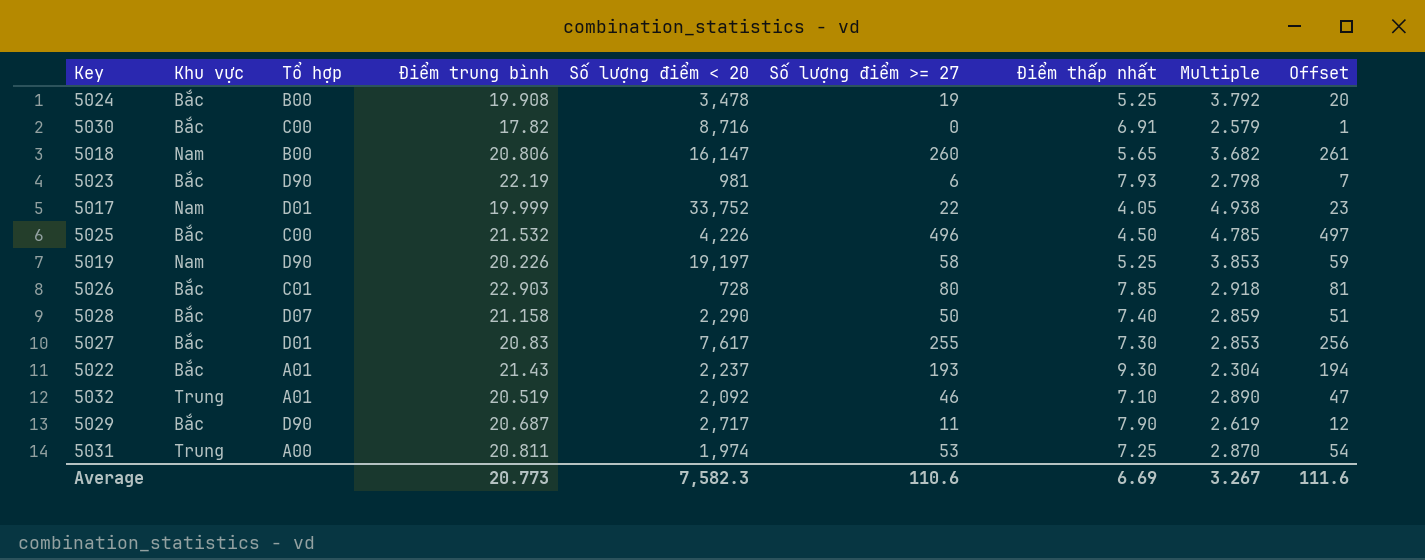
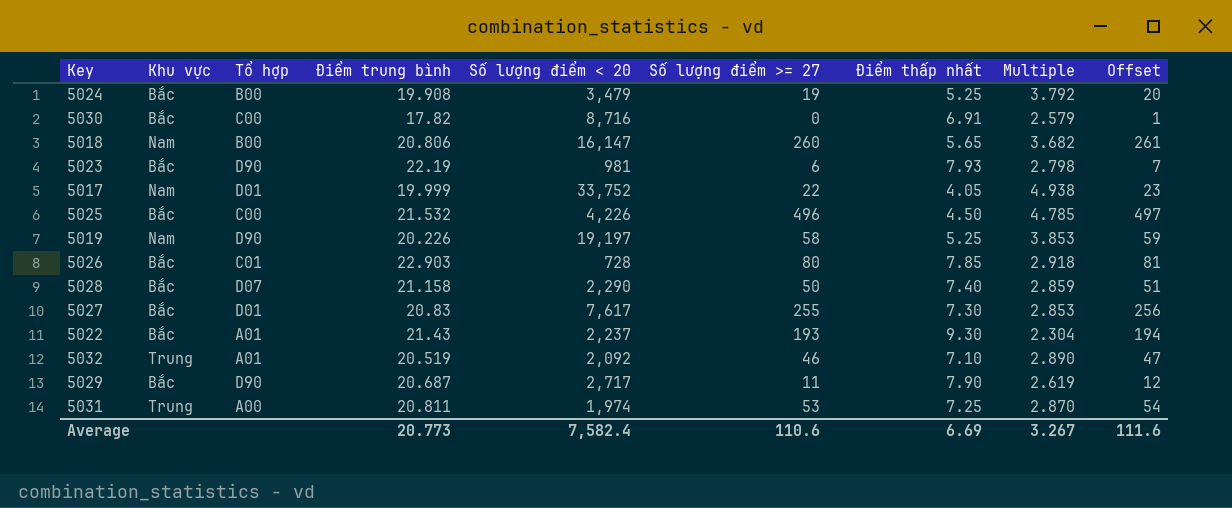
5024 | Số lượng điểm < 20: 3,478 -> 3,479
Average | Số lượng điểm < 20: 7,582.3 -> 7,582.4

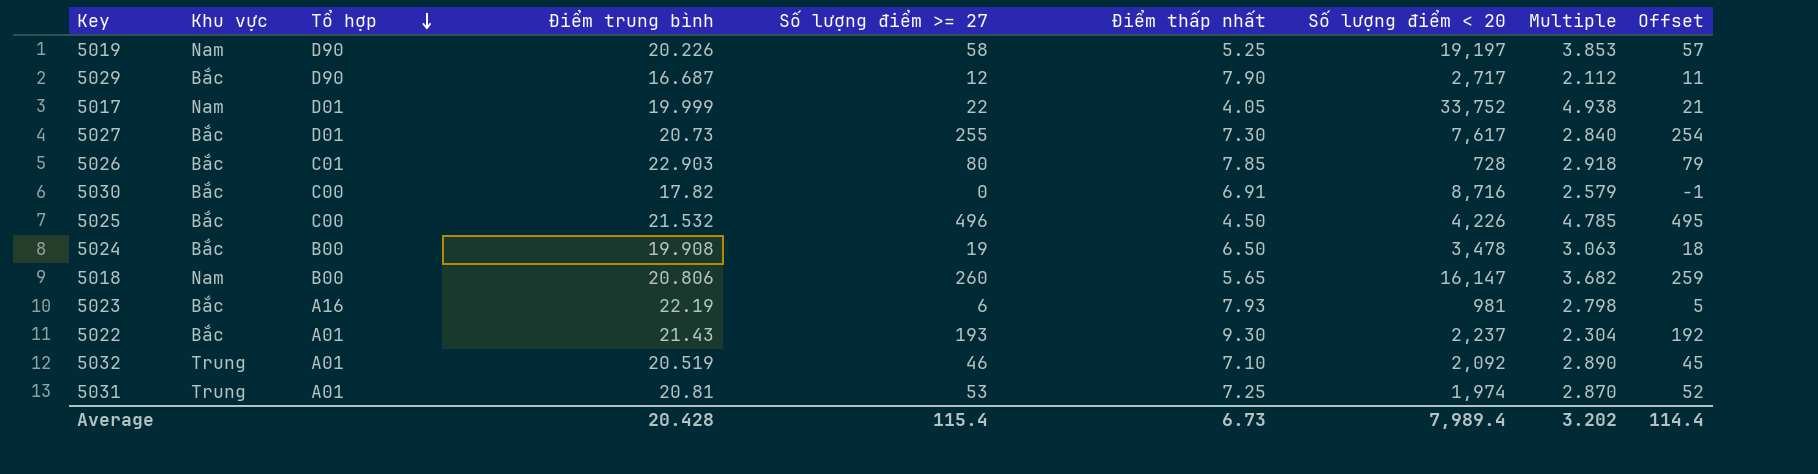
row order: none -> Tổ hợp descending
column Số lượng điểm < 20 | position: 5 -> 7
column Offset | formula: [Số lượng điểm >= 27] + 1 -> [Số lượng điểm >= 27] - 1
row 5028: Bắc | D07 | 21.158 | 2,290 | 50 | 7.40 | 2.859 | 51 -> none
5029 | Điểm trung bình: 20.687 -> 16.687
5029 | Số lượng điểm >= 27: 11 -> 12
5029 | Multiple: 2.619 -> 2.112
5027 | Điểm trung bình: 20.83 -> 20.73
5027 | Multiple: 2.853 -> 2.840
5024 | Điểm thấp nhất: 5.25 -> 6.50
5024 | Số lượng điểm < 20: 3,479 -> 3,478
5024 | Multiple: 3.792 -> 3.063
5023 | Tổ hợp: D90 -> A16
5031 | Tổ hợp: A00 -> A01
5031 | Điểm trung bình: 20.811 -> 20.81
Average | Điểm trung bình: 20.773 -> 20.428
Average | Số lượng điểm >= 27: 110.6 -> 115.4
Average | Điểm thấp nhất: 6.69 -> 6.73
Average | Số lượng điểm < 20: 7,582.4 -> 7,989.4
Average | Multiple: 3.267 -> 3.202
Average | Offset: 111.6 -> 114.4

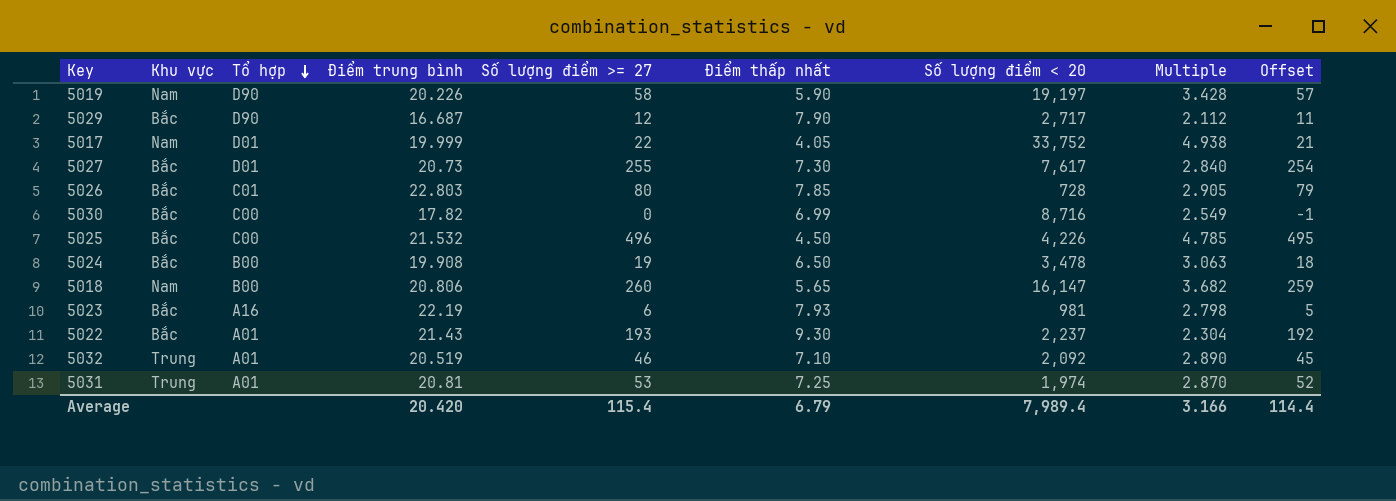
5019 | Điểm thấp nhất: 5.25 -> 5.90
5019 | Multiple: 3.853 -> 3.428
5026 | Điểm trung bình: 22.903 -> 22.803
5026 | Multiple: 2.918 -> 2.905
5030 | Điểm thấp nhất: 6.91 -> 6.99
5030 | Multiple: 2.579 -> 2.549
Average | Điểm trung bình: 20.428 -> 20.420
Average | Điểm thấp nhất: 6.73 -> 6.79
Average | Multiple: 3.202 -> 3.166

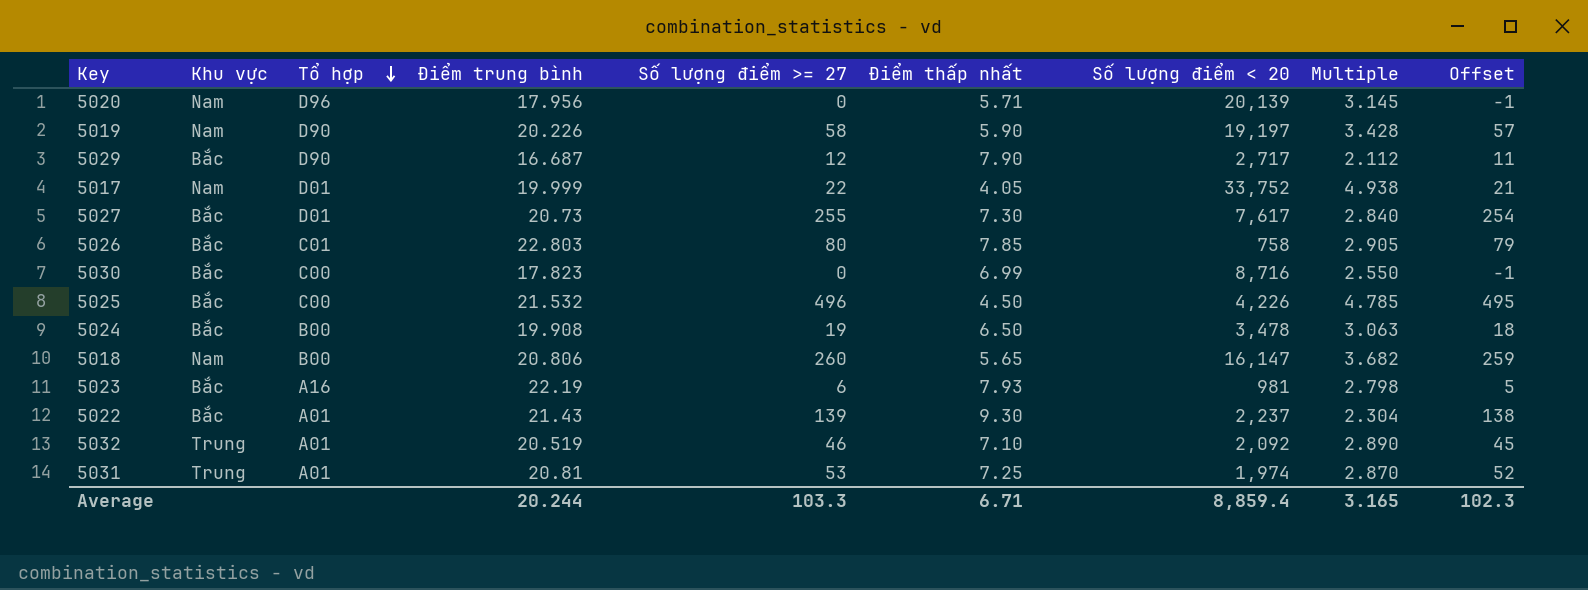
row 5020: none -> Nam | D96 | 17.956 | 0 | 5.71 | 20,139 | 3.145 | -1
5026 | Số lượng điểm < 20: 728 -> 758
5030 | Điểm trung bình: 17.82 -> 17.823
5030 | Multiple: 2.549 -> 2.550
5022 | Số lượng điểm >= 27: 193 -> 139
5022 | Offset: 192 -> 138
Average | Điểm trung bình: 20.420 -> 20.244
Average | Số lượng điểm >= 27: 115.4 -> 103.3
Average | Điểm thấp nhất: 6.79 -> 6.71
Average | Số lượng điểm < 20: 7,989.4 -> 8,859.4
Average | Multiple: 3.166 -> 3.165
Average | Offset: 114.4 -> 102.3

